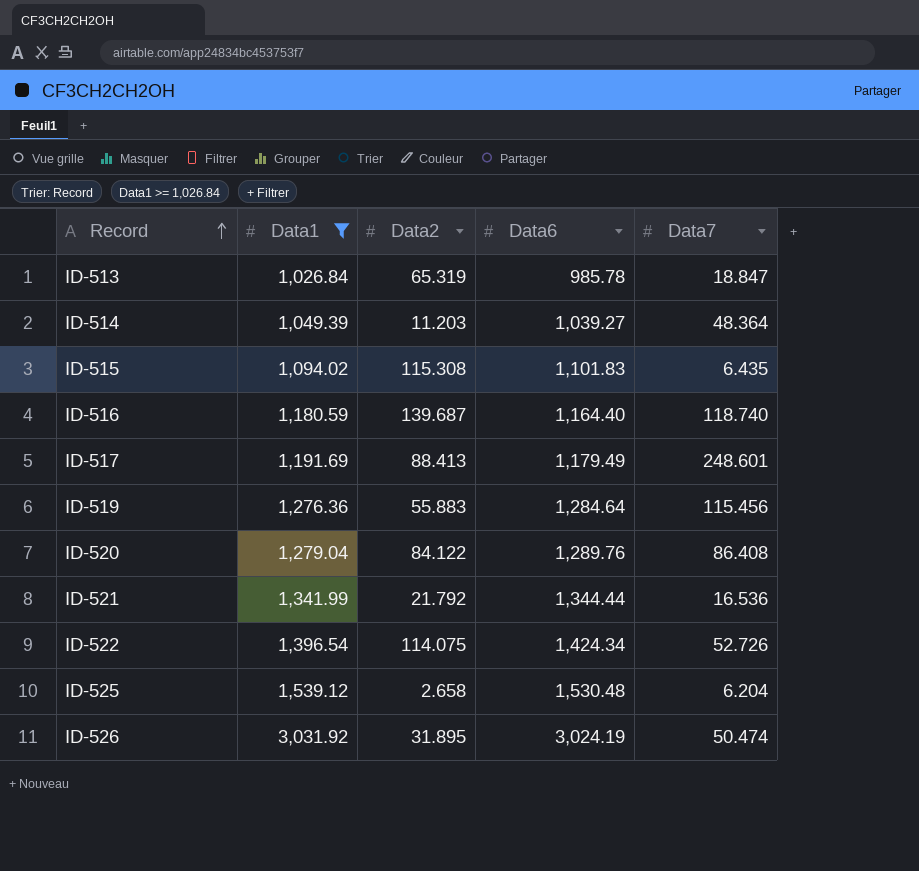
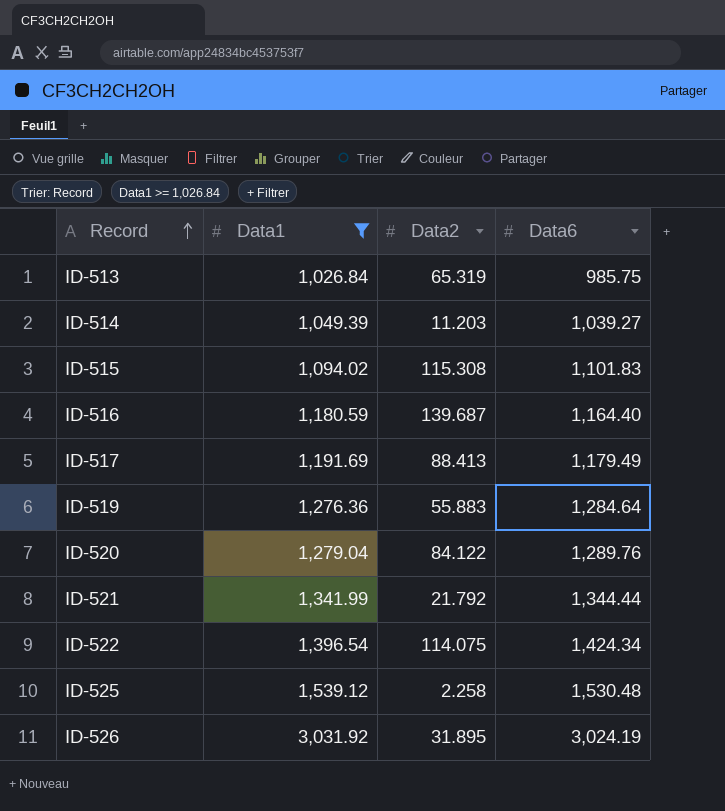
column Data7 | position: 5 -> none
ID-513 | Data6: 985.78 -> 985.75
ID-525 | Data2: 2.658 -> 2.258

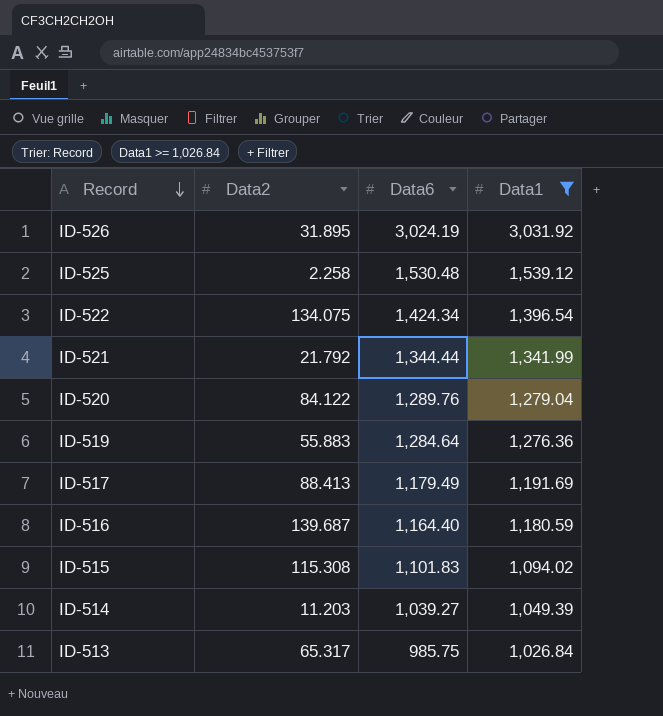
row order: Record ascending -> Record descending
column Data1 | position: 2 -> 4
ID-522 | Data2: 114.075 -> 134.075
ID-513 | Data2: 65.319 -> 65.317

